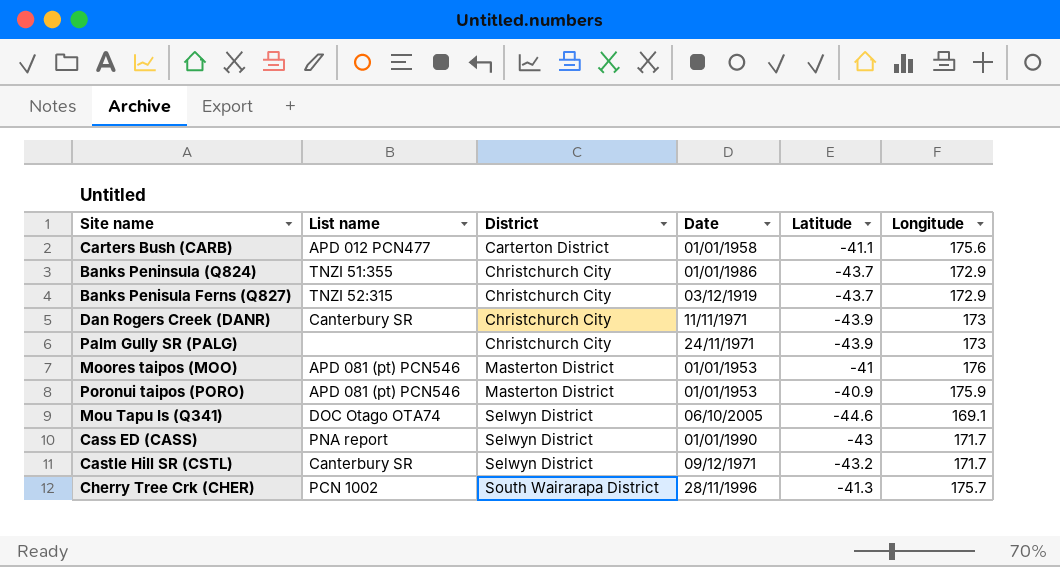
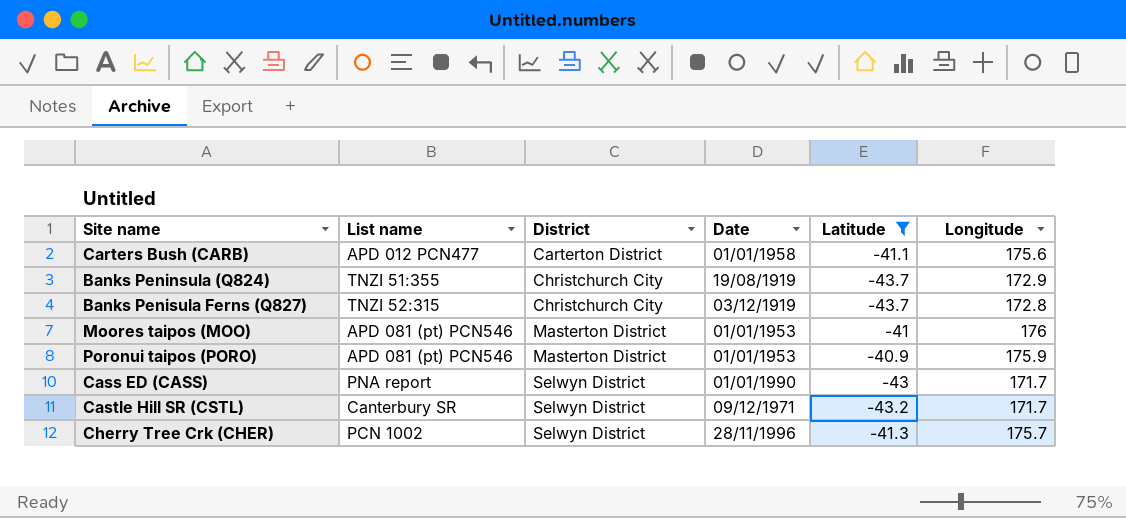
filter: none -> Latitude >= -43.7
Banks Peninsula (Q824) | Date: 01/01/1986 -> 19/08/1919
Banks Penisula Ferns (Q827) | Longitude: 172.9 -> 172.8
Cherry Tree Crk (CHER) | District: South Wairarapa District -> Selwyn District

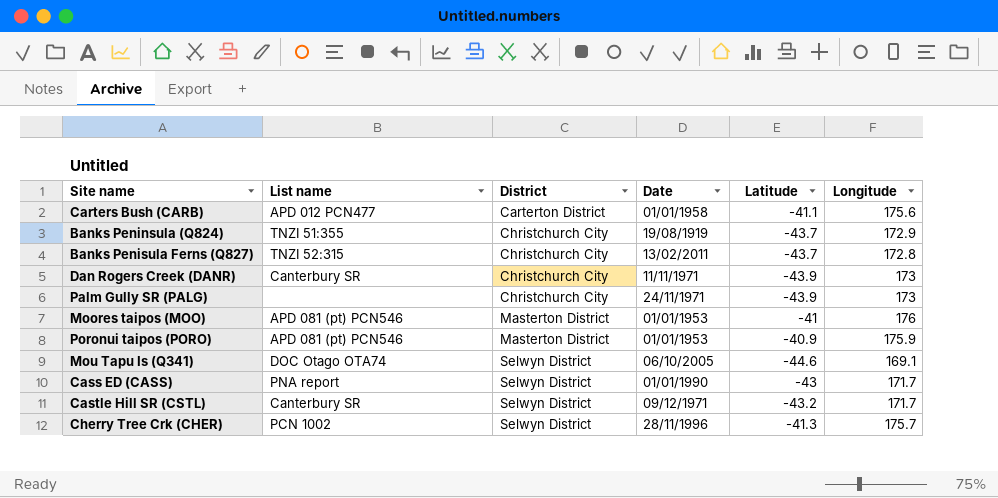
filter: Latitude >= -43.7 -> none
Banks Penisula Ferns (Q827) | Date: 03/12/1919 -> 13/02/2011

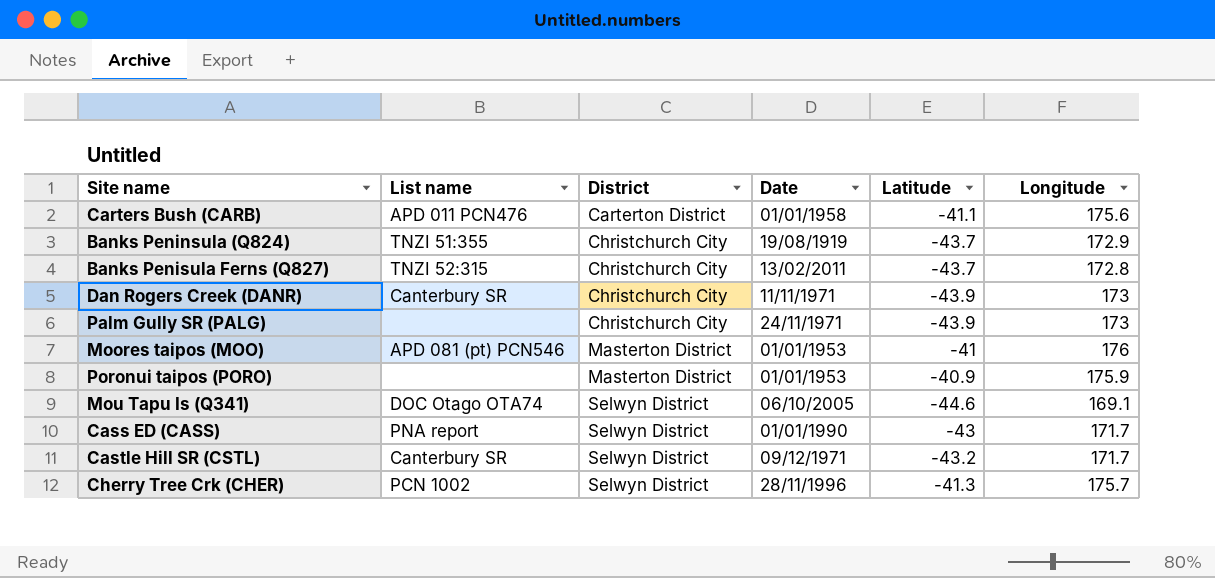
Carters Bush (CARB) | List name: APD 012 PCN477 -> APD 011 PCN476
Poronui taipos (PORO) | List name: APD 081 (pt) PCN546 -> none

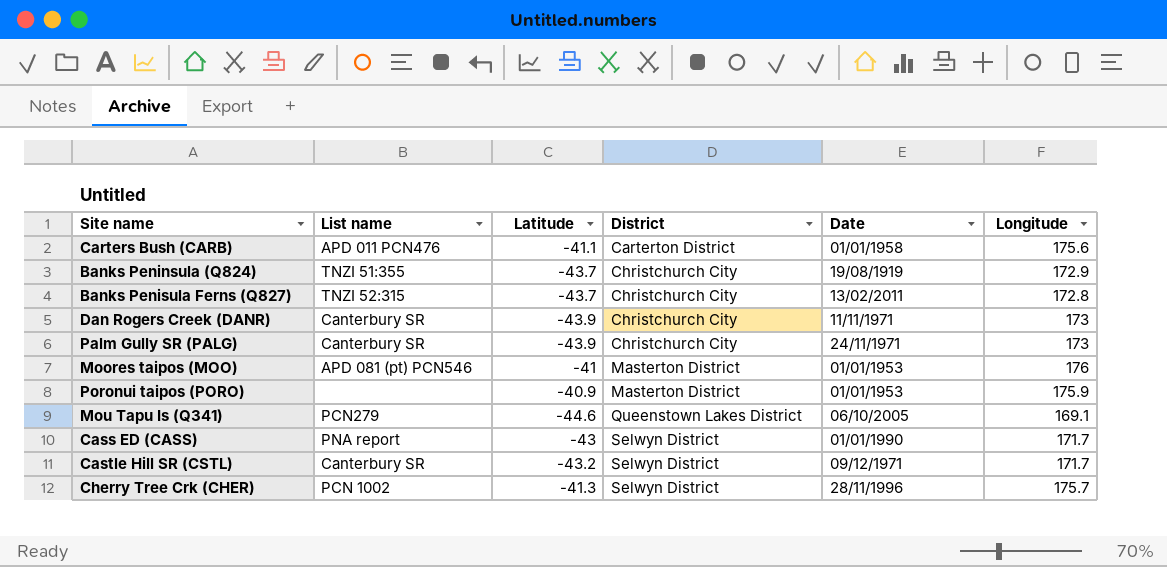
column Latitude | position: 5 -> 3
Palm Gully SR (PALG) | List name: none -> Canterbury SR
Mou Tapu Is (Q341) | List name: DOC Otago OTA74 -> PCN279
Mou Tapu Is (Q341) | District: Selwyn District -> Queenstown Lakes District

